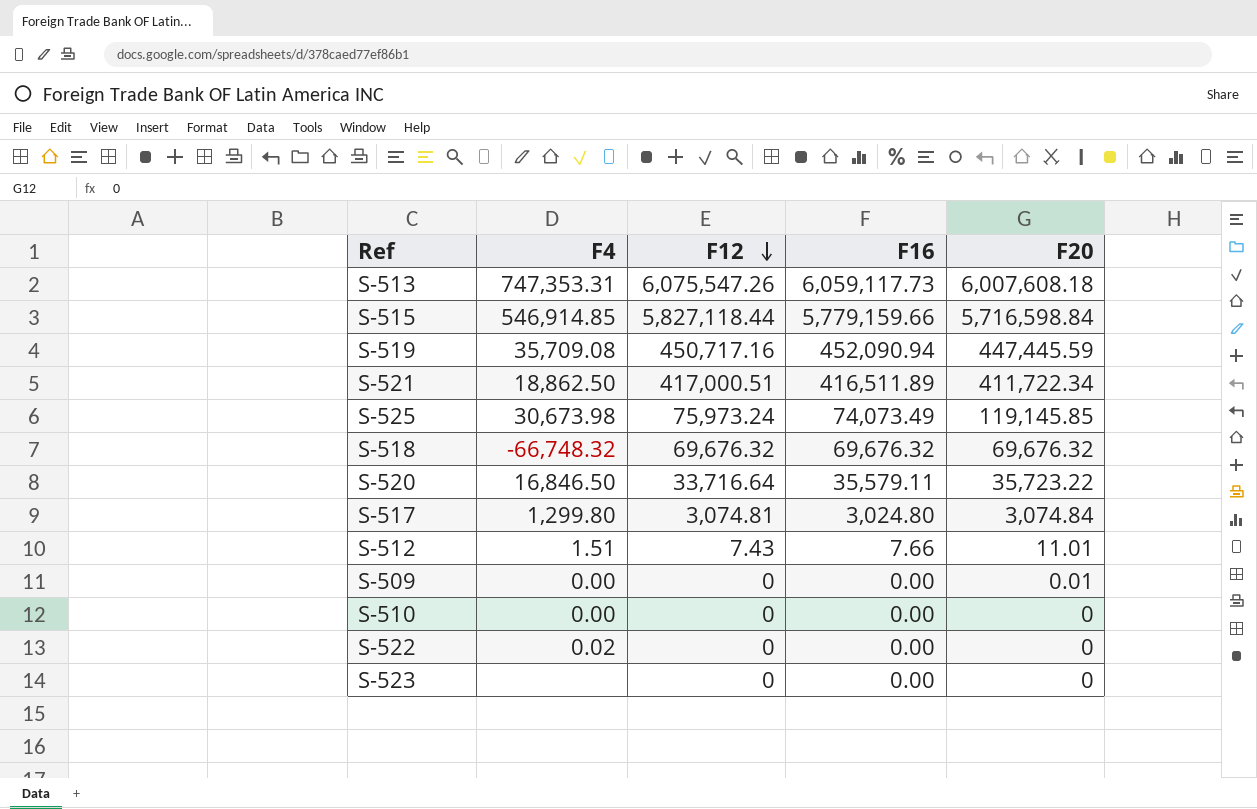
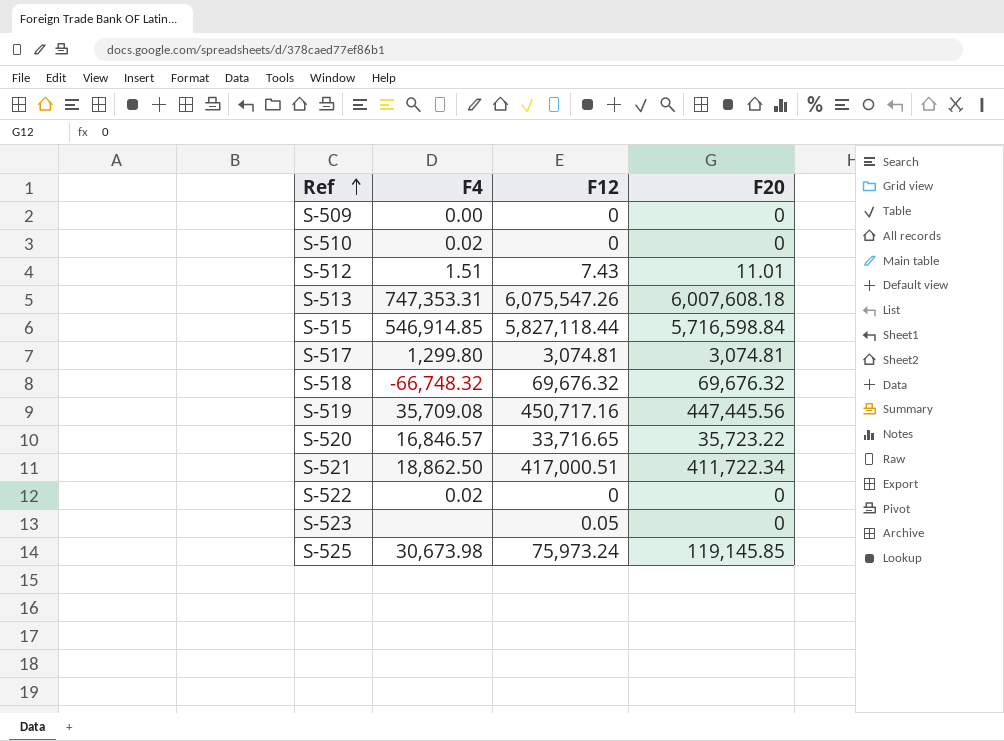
row order: F12 descending -> Ref ascending
column F16 | position: 4 -> none
S-509 | F20: 0.01 -> 0
S-510 | F4: 0.00 -> 0.02
S-517 | F20: 3,074.84 -> 3,074.81
S-519 | F20: 447,445.59 -> 447,445.56
S-520 | F4: 16,846.50 -> 16,846.57
S-520 | F12: 33,716.64 -> 33,716.65
S-523 | F12: 0 -> 0.05

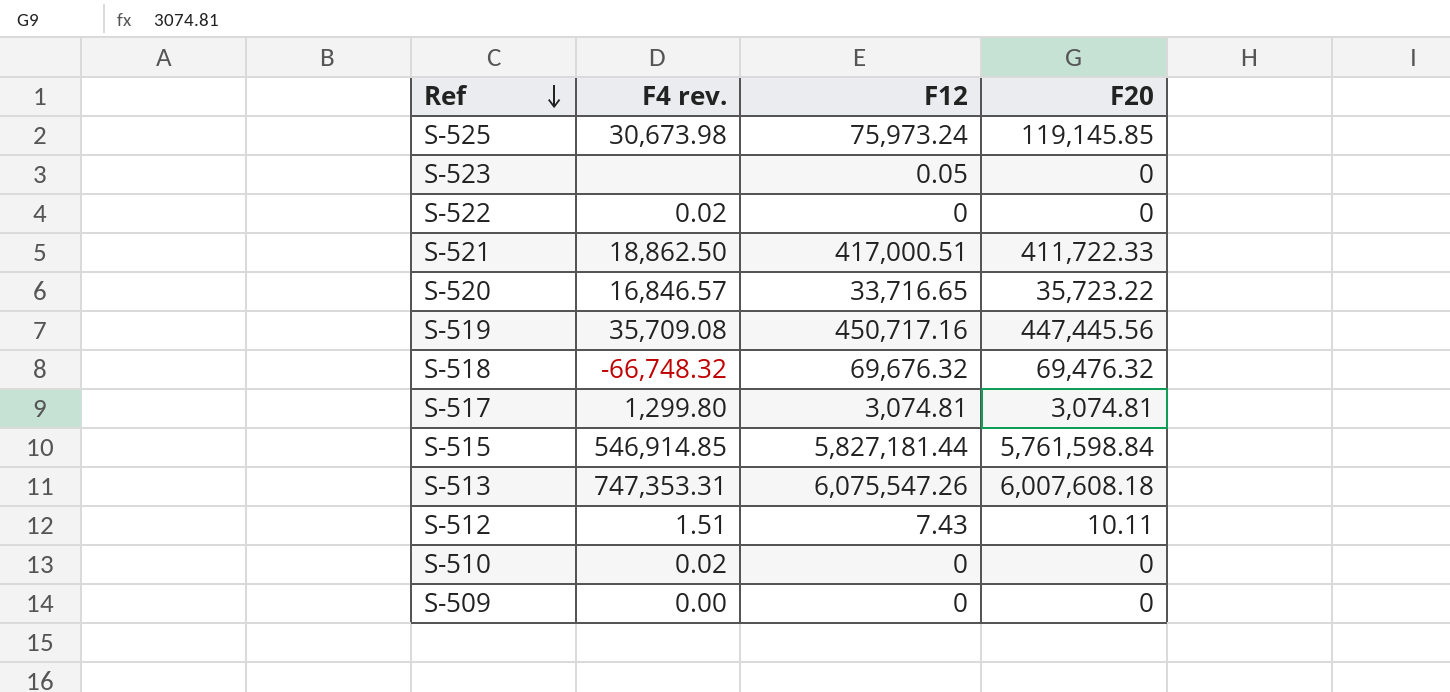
row order: Ref ascending -> Ref descending
column name: F4 -> F4 rev.
S-521 | F20: 411,722.34 -> 411,722.33
S-518 | F20: 69,676.32 -> 69,476.32
S-515 | F12: 5,827,118.44 -> 5,827,181.44
S-515 | F20: 5,716,598.84 -> 5,761,598.84
S-512 | F20: 11.01 -> 10.11

